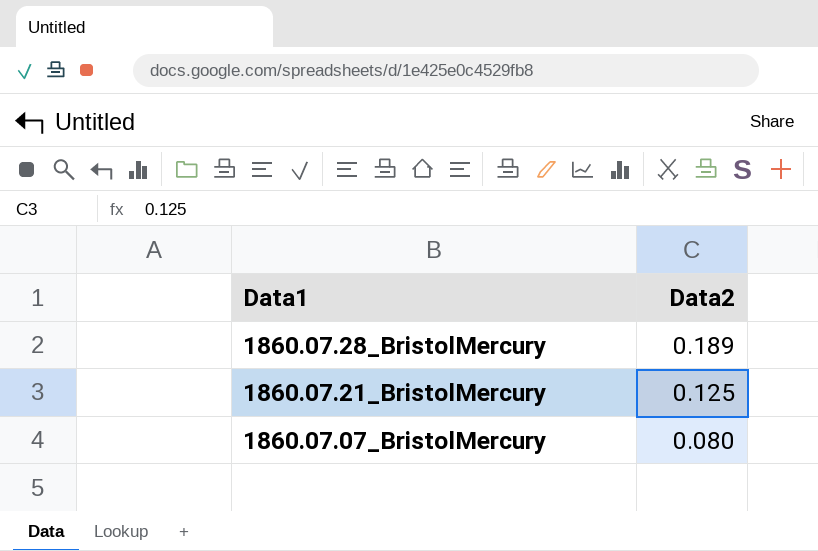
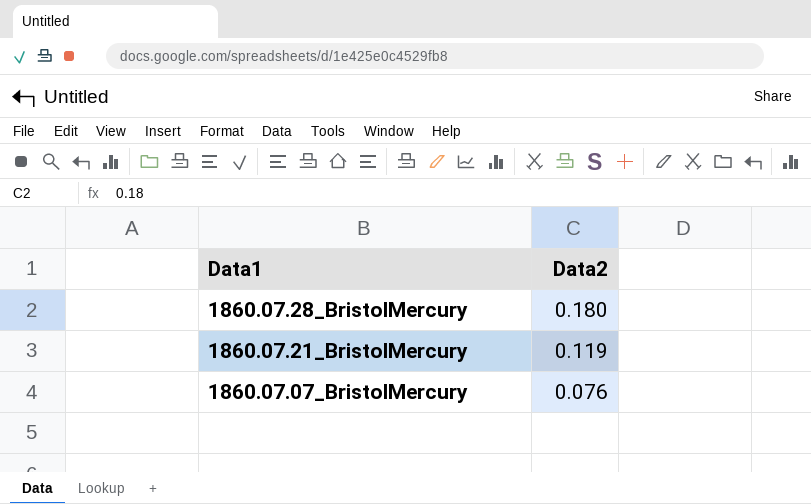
1860.07.28_BristolMercury | Data2: 0.189 -> 0.180
1860.07.21_BristolMercury | Data2: 0.125 -> 0.119
1860.07.07_BristolMercury | Data2: 0.080 -> 0.076

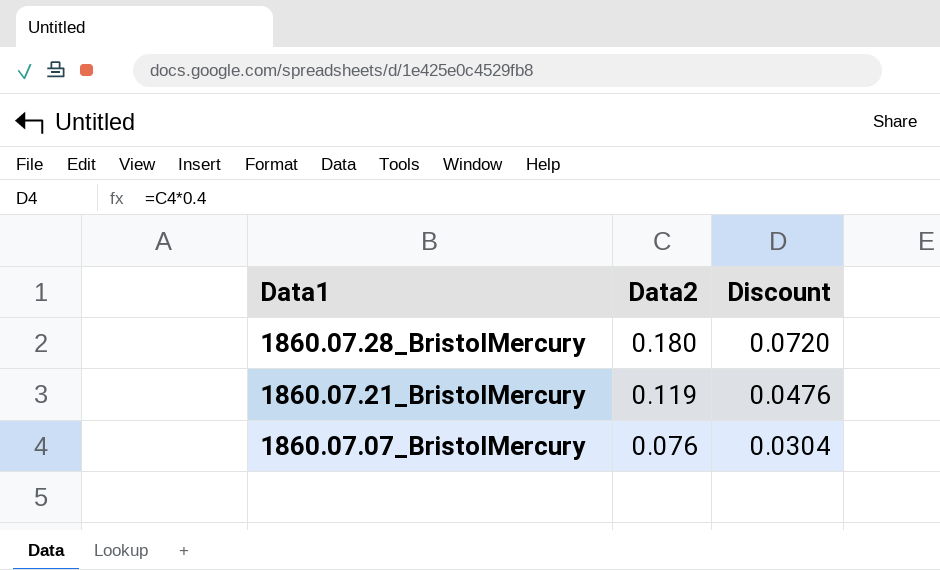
column Discount | formula: none -> [Data2] * 0.4

